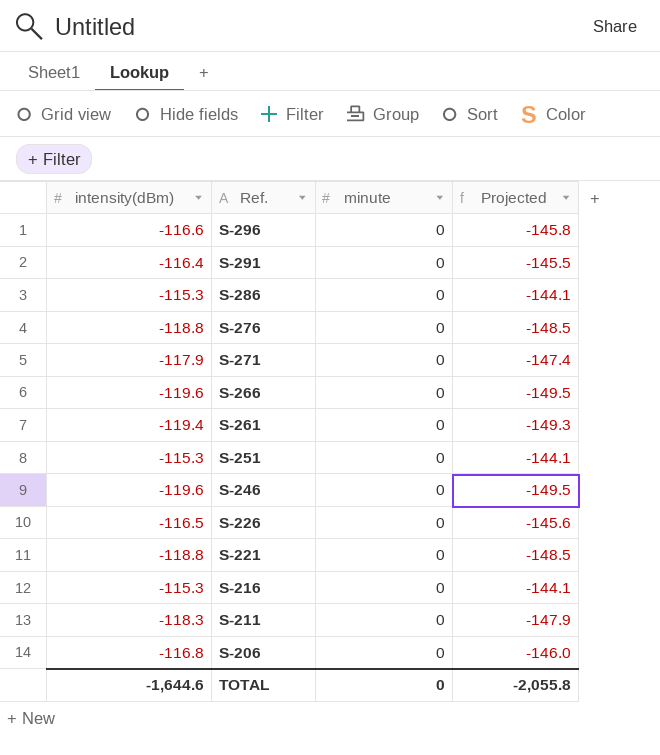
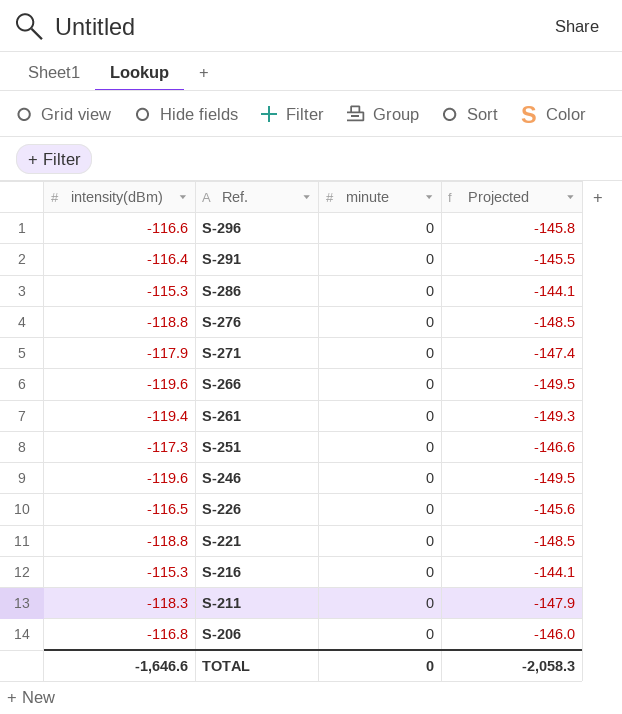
S-251 | intensity(dBm): -115.3 -> -117.3
S-251 | Projected: -144.1 -> -146.6
TOTAL | intensity(dBm): -1,644.6 -> -1,646.6
TOTAL | Projected: -2,055.8 -> -2,058.3

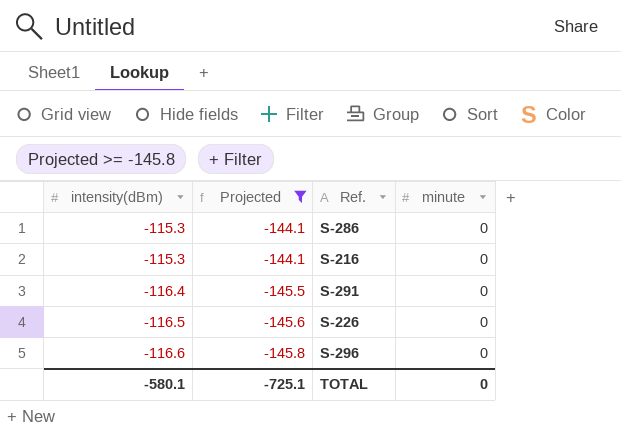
filter: none -> Projected >= -145.8
row order: Ref. descending -> intensity(dBm) descending
column Projected | position: 4 -> 2
TOTAL | intensity(dBm): -1,646.6 -> -580.1
TOTAL | Projected: -2,058.3 -> -725.1

